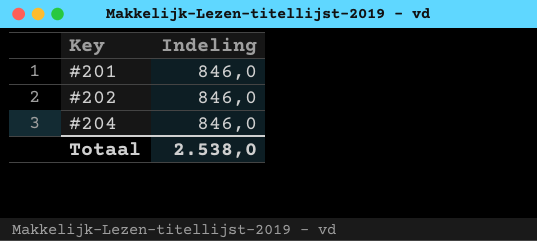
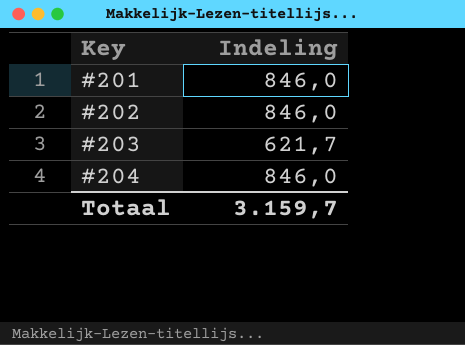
row #203: none -> 621,7
Totaal | Indeling: 2.538,0 -> 3.159,7

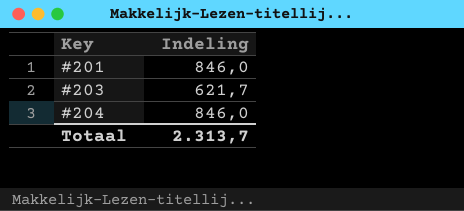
row #202: 846,0 -> none
Totaal | Indeling: 3.159,7 -> 2.313,7

